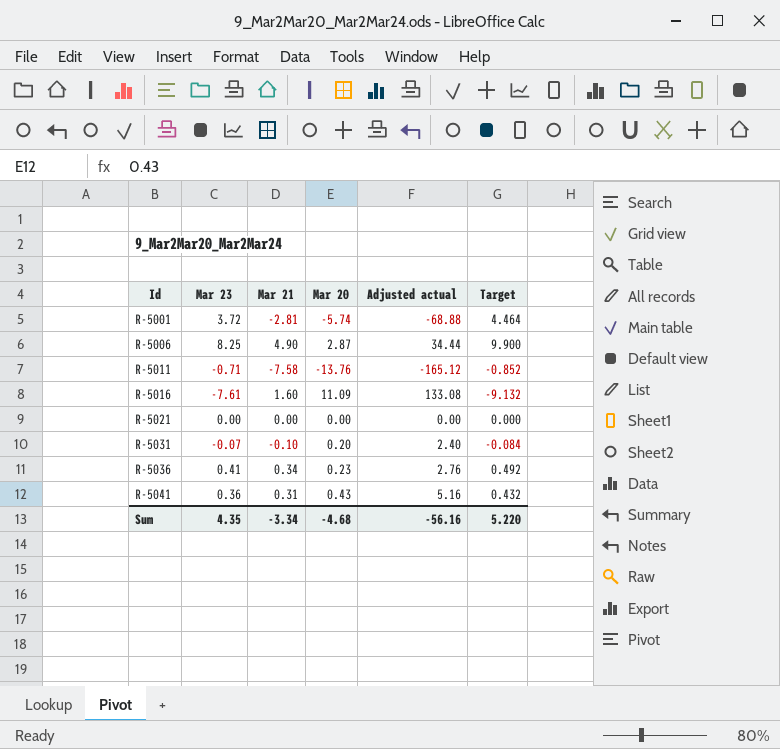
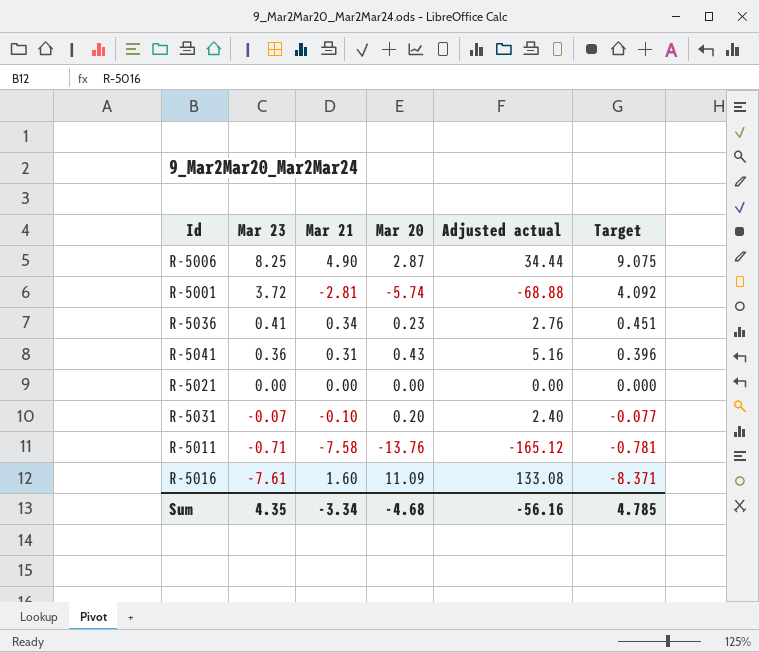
row order: Id ascending -> Mar 23 descending
column Target | formula: [Mar 23] * 1.2 -> [Mar 23] * 1.1
Sum | Target: 5.220 -> 4.785

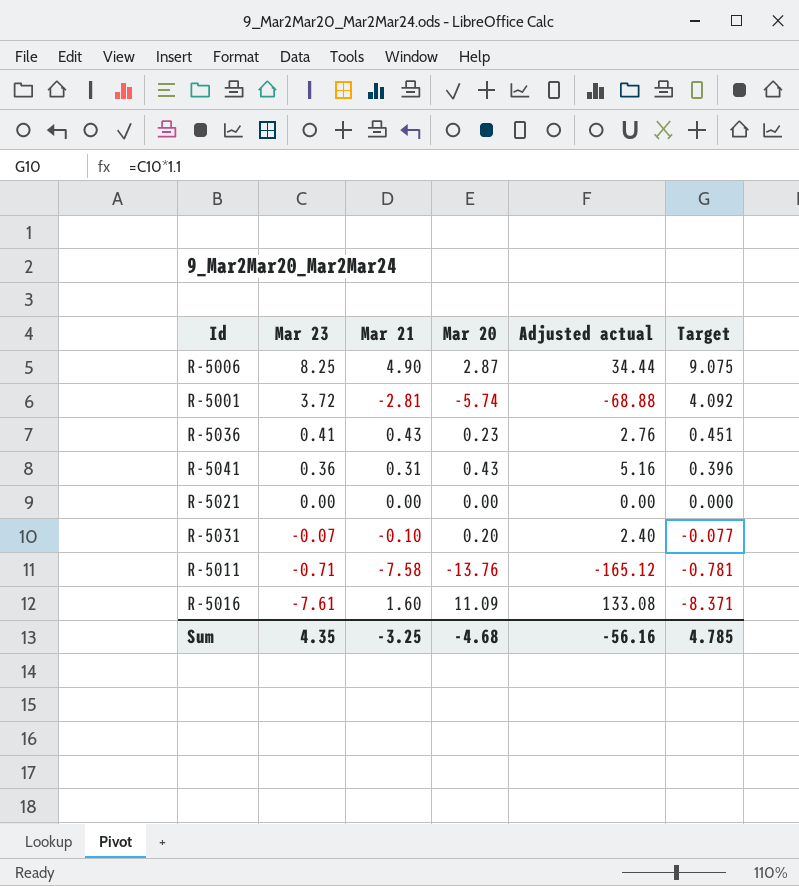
R-5036 | Mar 21: 0.34 -> 0.43
Sum | Mar 21: -3.34 -> -3.25

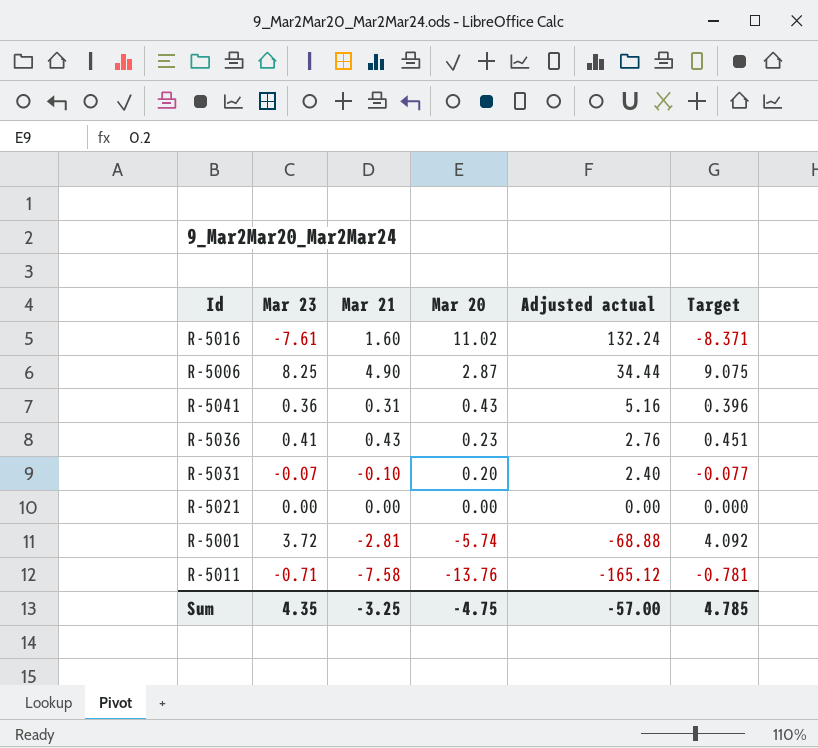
row order: Mar 23 descending -> Mar 20 descending
R-5016 | Mar 20: 11.09 -> 11.02
R-5016 | Adjusted actual: 133.08 -> 132.24
Sum | Mar 20: -4.68 -> -4.75
Sum | Adjusted actual: -56.16 -> -57.00

